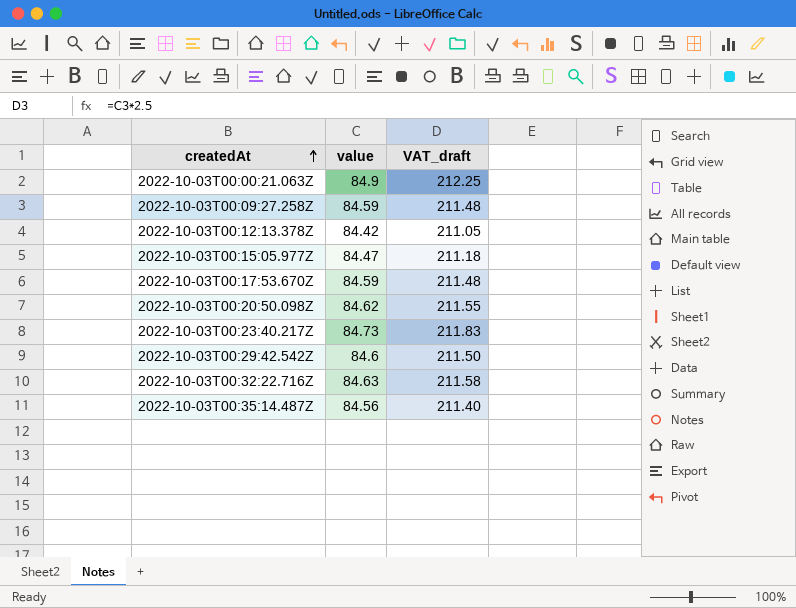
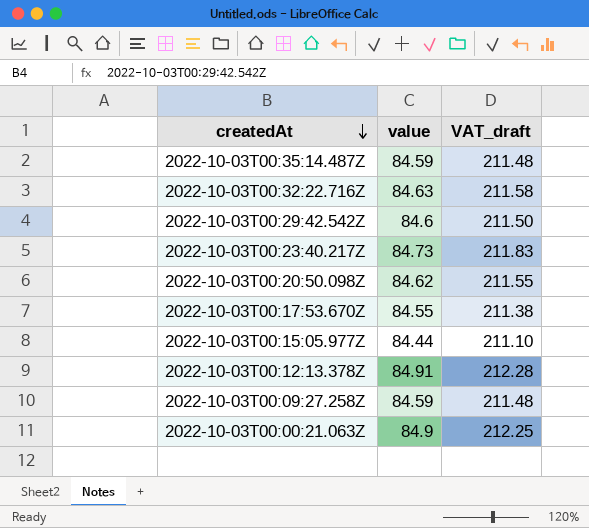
row order: createdAt ascending -> createdAt descending
2022-10-03T00:35:14.487Z | value: 84.56 -> 84.59
2022-10-03T00:35:14.487Z | VAT_draft: 211.40 -> 211.48
2022-10-03T00:17:53.670Z | value: 84.59 -> 84.55
2022-10-03T00:17:53.670Z | VAT_draft: 211.48 -> 211.38
2022-10-03T00:15:05.977Z | value: 84.47 -> 84.44
2022-10-03T00:15:05.977Z | VAT_draft: 211.18 -> 211.10
2022-10-03T00:12:13.378Z | value: 84.42 -> 84.91
2022-10-03T00:12:13.378Z | VAT_draft: 211.05 -> 212.28

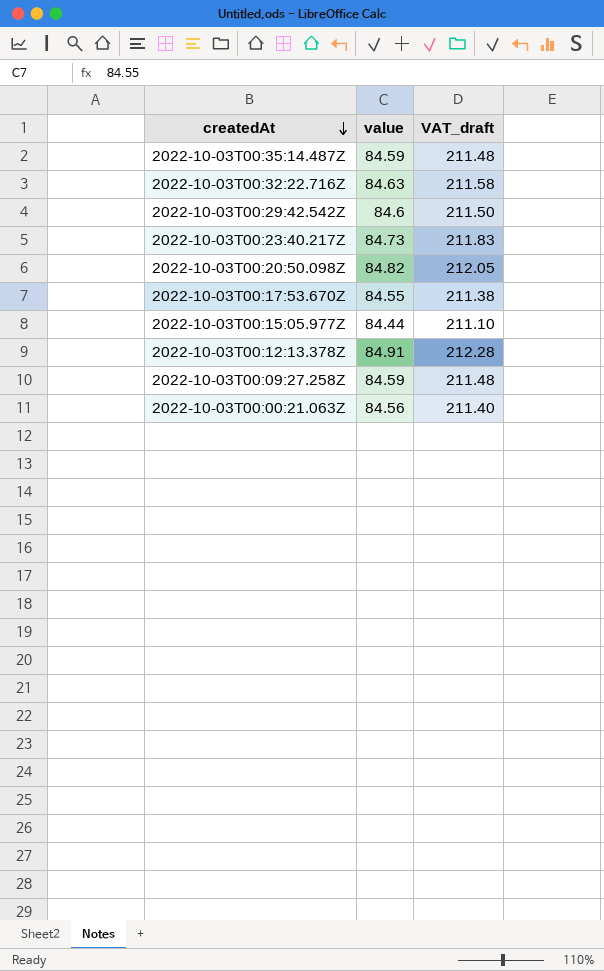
2022-10-03T00:20:50.098Z | value: 84.62 -> 84.82
2022-10-03T00:20:50.098Z | VAT_draft: 211.55 -> 212.05
2022-10-03T00:00:21.063Z | value: 84.9 -> 84.56
2022-10-03T00:00:21.063Z | VAT_draft: 212.25 -> 211.40

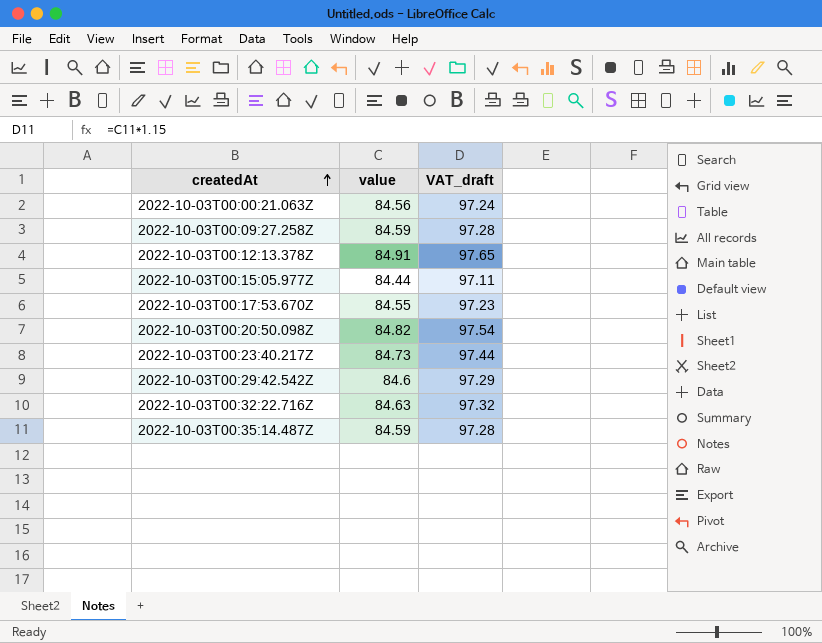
row order: createdAt descending -> createdAt ascending
column VAT_draft | formula: [value] * 2.5 -> [value] * 1.15

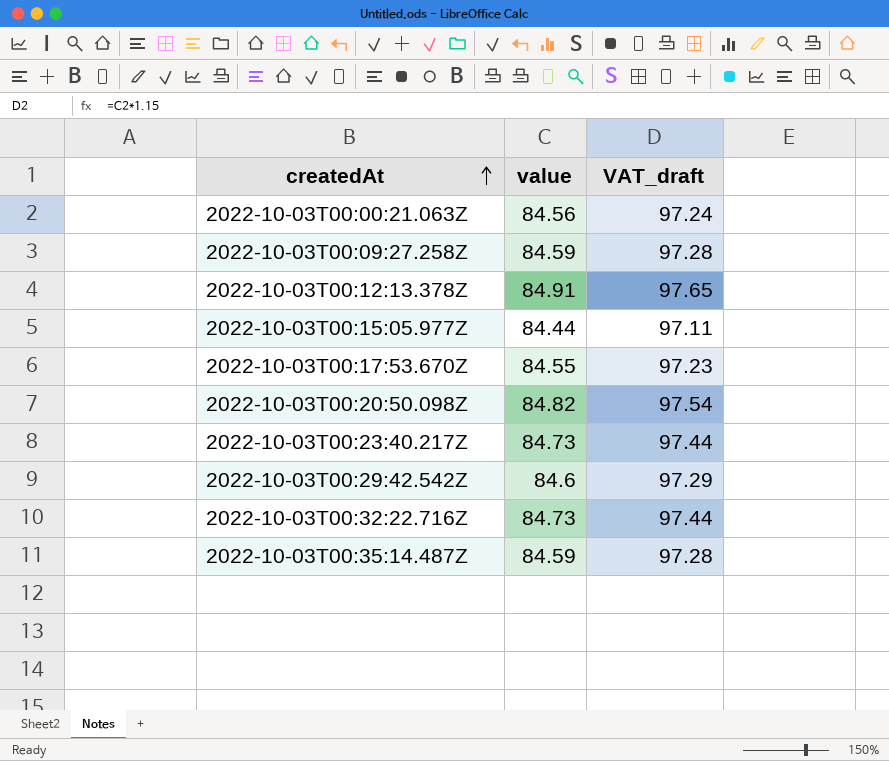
2022-10-03T00:32:22.716Z | value: 84.63 -> 84.73
2022-10-03T00:32:22.716Z | VAT_draft: 97.32 -> 97.44

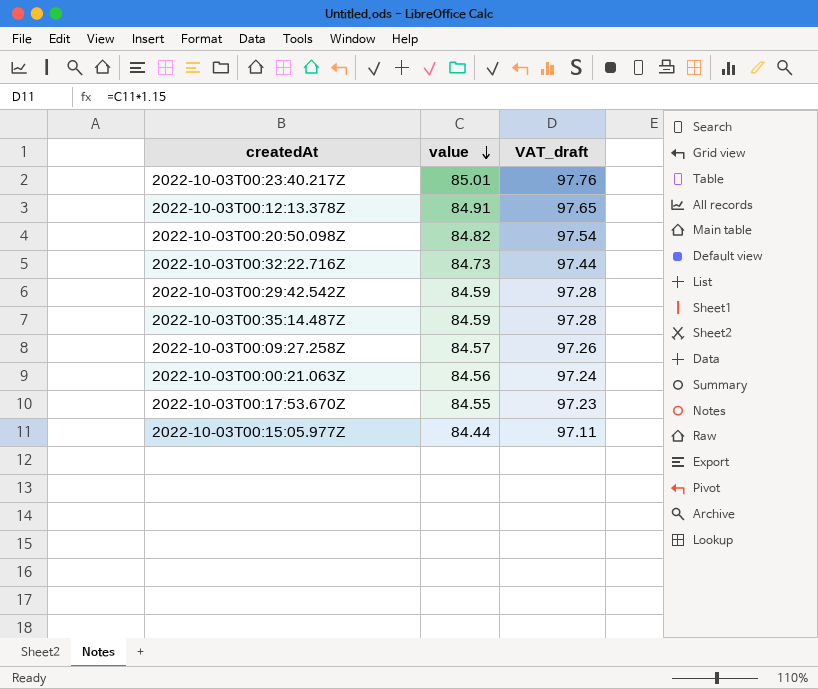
row order: createdAt ascending -> value descending
2022-10-03T00:23:40.217Z | value: 84.73 -> 85.01
2022-10-03T00:23:40.217Z | VAT_draft: 97.44 -> 97.76
2022-10-03T00:29:42.542Z | value: 84.6 -> 84.59
2022-10-03T00:29:42.542Z | VAT_draft: 97.29 -> 97.28
2022-10-03T00:09:27.258Z | value: 84.59 -> 84.57
2022-10-03T00:09:27.258Z | VAT_draft: 97.28 -> 97.26

